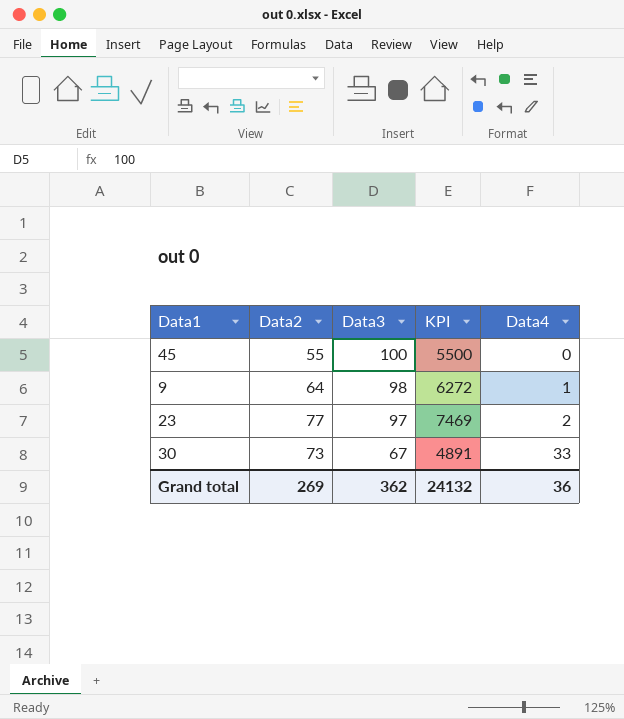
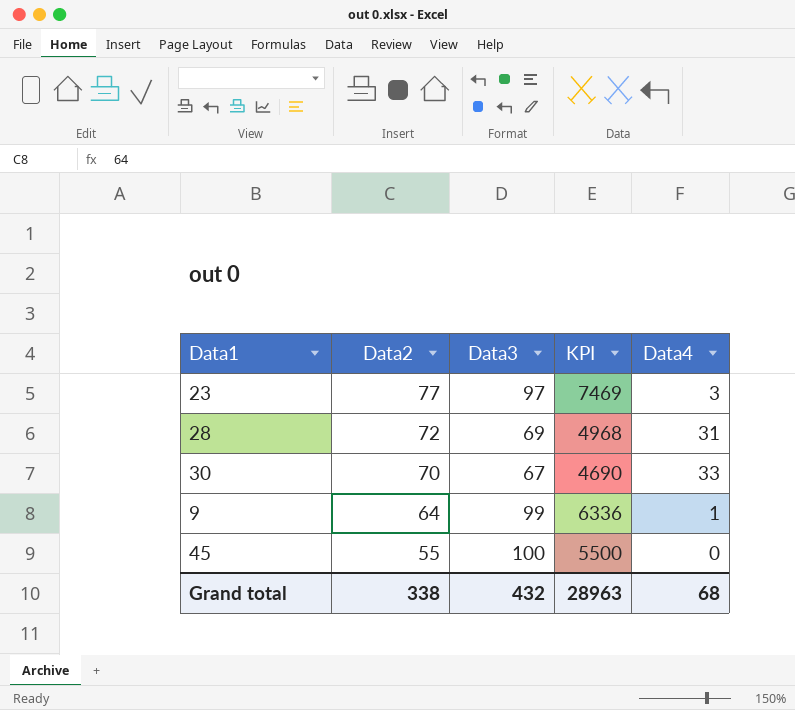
row order: Data3 descending -> Data2 descending
23 | Data4: 2 -> 3
row 28: none -> 72 | 69 | 4968 | 31
30 | Data2: 73 -> 70
30 | KPI: 4891 -> 4690
9 | Data3: 98 -> 99
9 | KPI: 6272 -> 6336
Grand total | Data2: 269 -> 338
Grand total | Data3: 362 -> 432
Grand total | KPI: 24132 -> 28963
Grand total | Data4: 36 -> 68

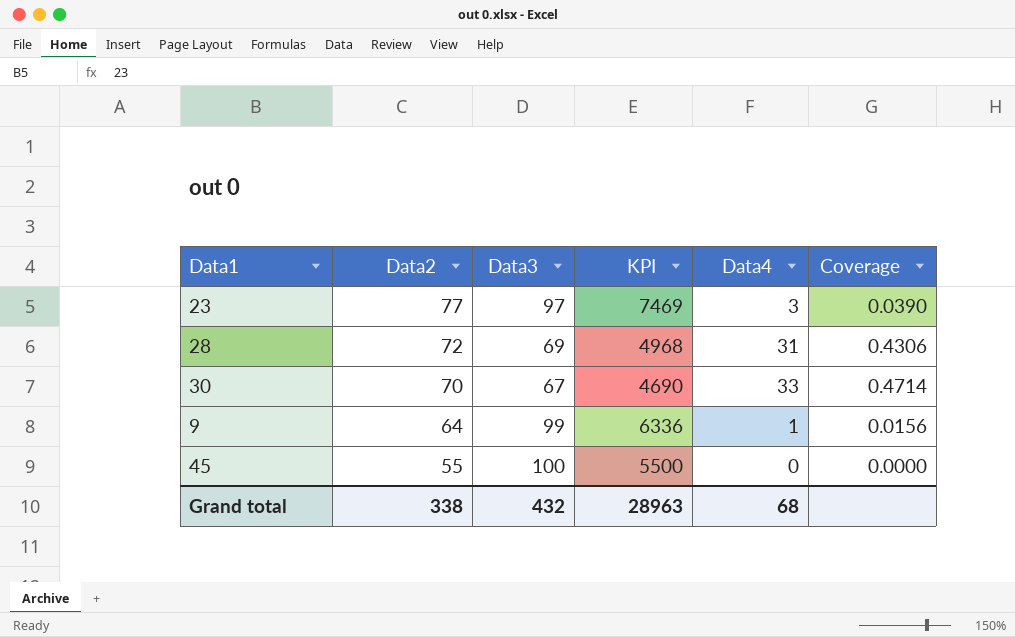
column Coverage | formula: none -> [Data4] / [Data2]

